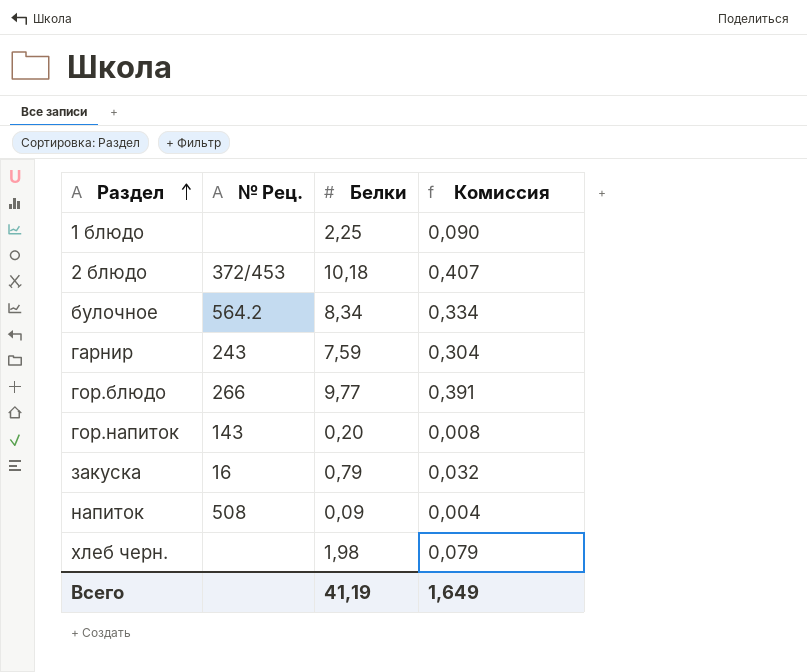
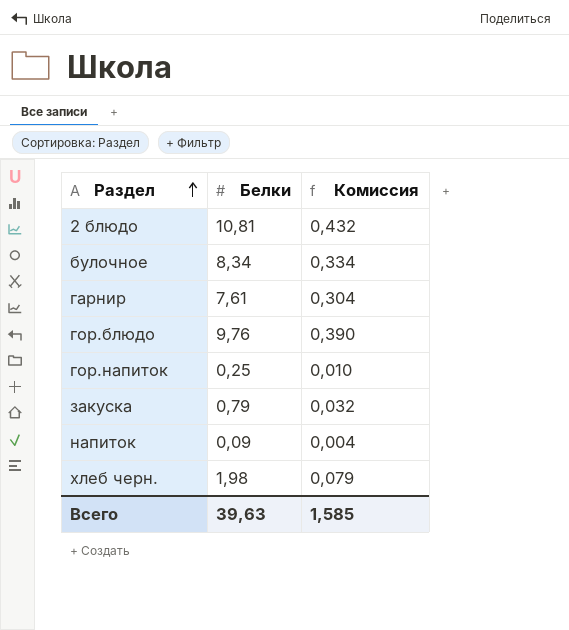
column № Рец. | position: 2 -> none
row 1 блюдо: none | 2,25 | 0,090 -> none
2 блюдо | Белки: 10,18 -> 10,81
2 блюдо | Комиссия: 0,407 -> 0,432
гарнир | Белки: 7,59 -> 7,61
гор.блюдо | Белки: 9,77 -> 9,76
гор.блюдо | Комиссия: 0,391 -> 0,390
гор.напиток | Белки: 0,20 -> 0,25
гор.напиток | Комиссия: 0,008 -> 0,010
Всего | Белки: 41,19 -> 39,63
Всего | Комиссия: 1,649 -> 1,585

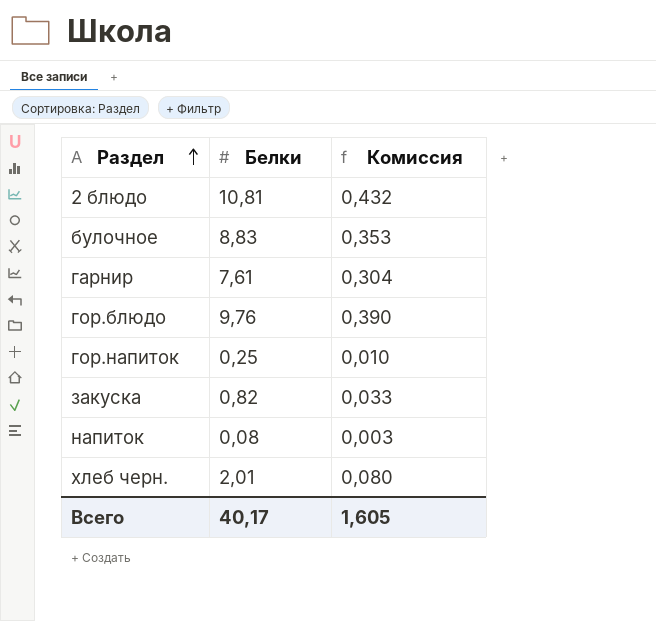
булочное | Белки: 8,34 -> 8,83
булочное | Комиссия: 0,334 -> 0,353
закуска | Белки: 0,79 -> 0,82
закуска | Комиссия: 0,032 -> 0,033
напиток | Белки: 0,09 -> 0,08
напиток | Комиссия: 0,004 -> 0,003
хлеб черн. | Белки: 1,98 -> 2,01
хлеб черн. | Комиссия: 0,079 -> 0,080
Всего | Белки: 39,63 -> 40,17
Всего | Комиссия: 1,585 -> 1,605

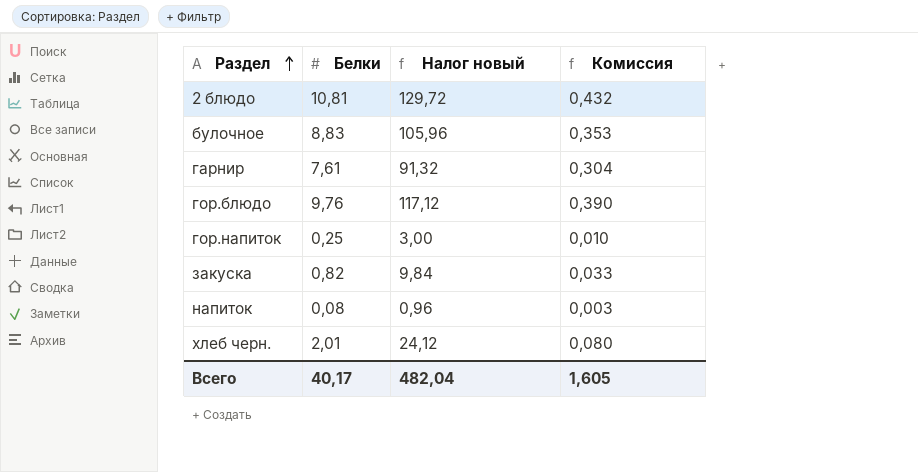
column Налог новый | formula: none -> [Белки] * 12

